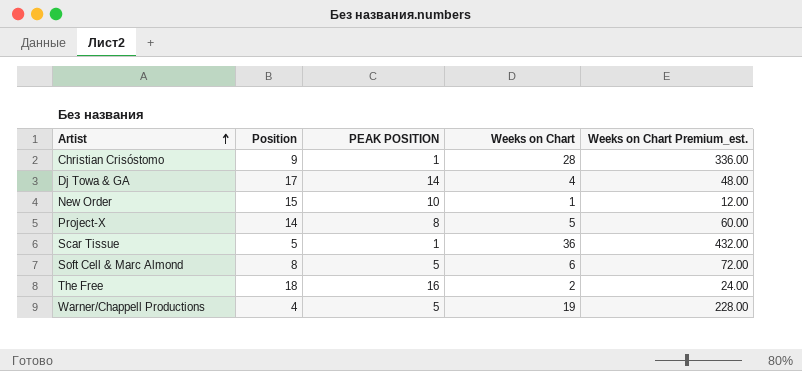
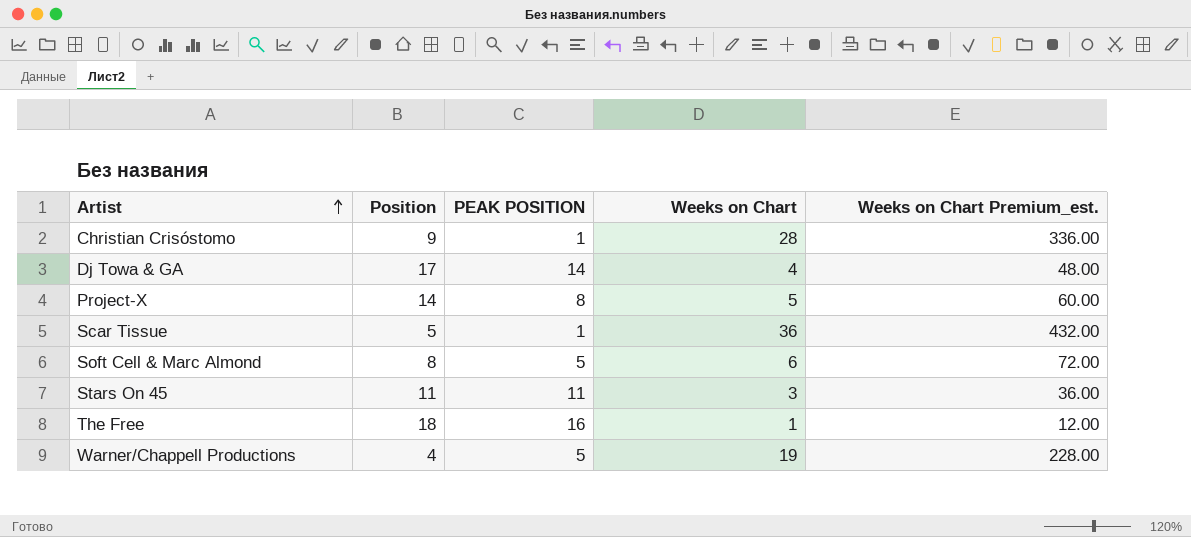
row New Order: 15 | 10 | 1 | 12.00 -> none
row Stars On 45: none -> 11 | 11 | 3 | 36.00
The Free | Weeks on Chart: 2 -> 1
The Free | Weeks on Chart Premium_est.: 24.00 -> 12.00

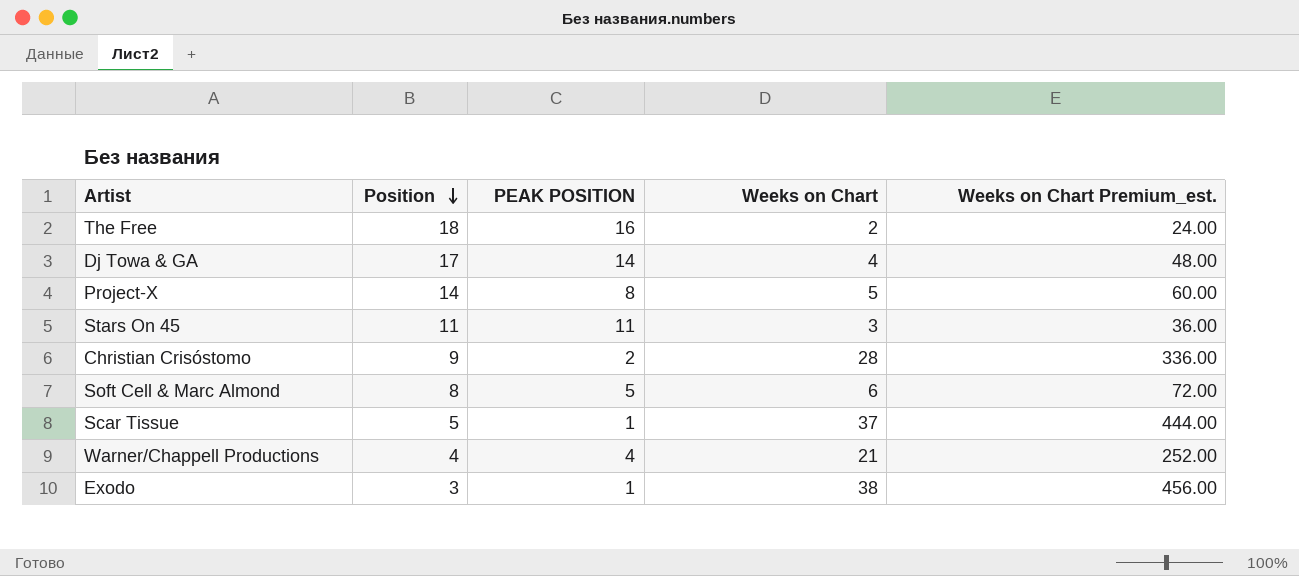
row order: Artist ascending -> Position descending
The Free | Weeks on Chart: 1 -> 2
The Free | Weeks on Chart Premium_est.: 12.00 -> 24.00
Christian Crisóstomo | PEAK POSITION: 1 -> 2
Scar Tissue | Weeks on Chart: 36 -> 37
Scar Tissue | Weeks on Chart Premium_est.: 432.00 -> 444.00
Warner/Chappell Productions | PEAK POSITION: 5 -> 4
Warner/Chappell Productions | Weeks on Chart: 19 -> 21
Warner/Chappell Productions | Weeks on Chart Premium_est.: 228.00 -> 252.00
row Exodo: none -> 3 | 1 | 38 | 456.00

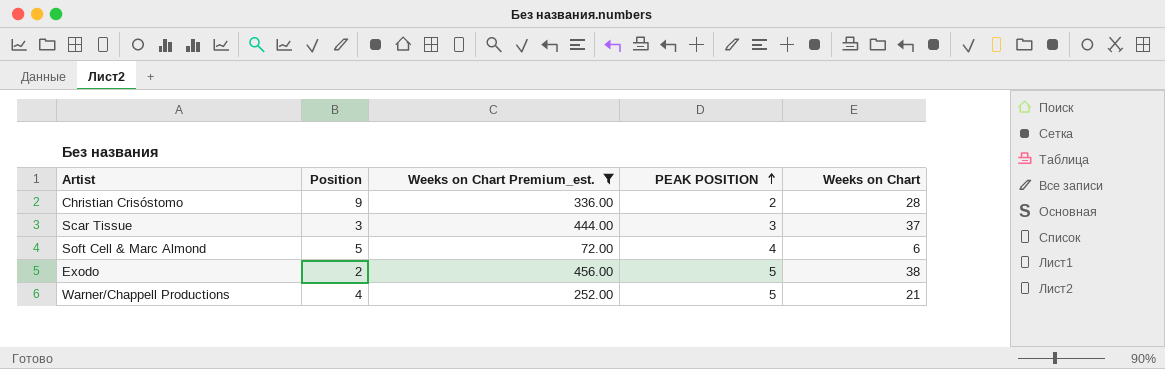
filter: none -> Weeks on Chart Premium_est. >= 72.00
row order: Position descending -> PEAK POSITION ascending
column Weeks on Chart Premium_est. | position: 5 -> 3
Scar Tissue | Position: 5 -> 3
Scar Tissue | PEAK POSITION: 1 -> 3
Soft Cell & Marc Almond | Position: 8 -> 5
Soft Cell & Marc Almond | PEAK POSITION: 5 -> 4
Exodo | Position: 3 -> 2
Exodo | PEAK POSITION: 1 -> 5
Warner/Chappell Productions | PEAK POSITION: 4 -> 5

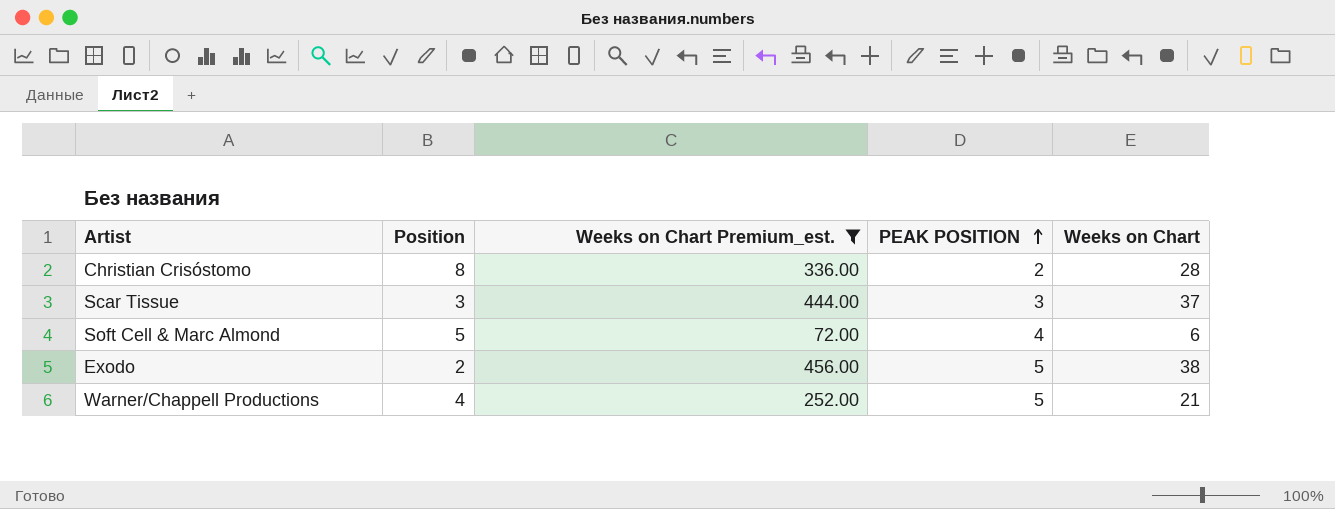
Christian Crisóstomo | Position: 9 -> 8

